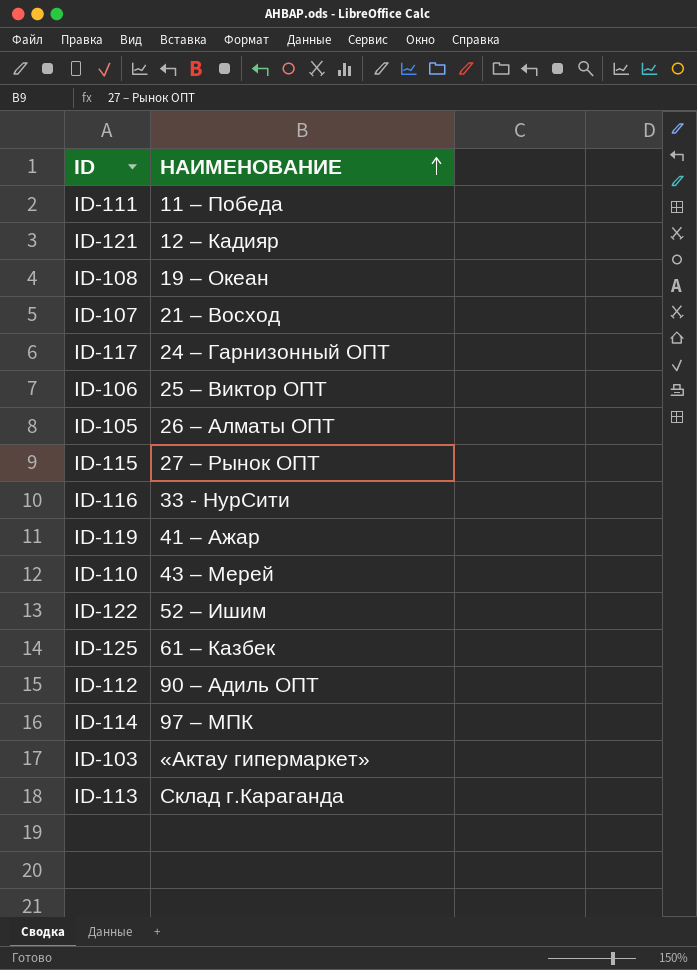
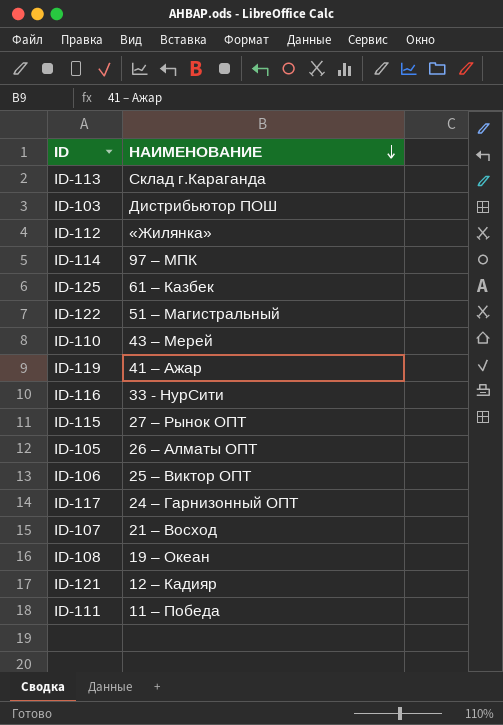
row order: НАИМЕНОВАНИЕ ascending -> НАИМЕНОВАНИЕ descending
ID-103 | НАИМЕНОВАНИЕ: «Актау гипермаркет» -> Дистрибьютор ПОШ
ID-112 | НАИМЕНОВАНИЕ: 90 – Адиль ОПТ -> «Жилянка»
ID-122 | НАИМЕНОВАНИЕ: 52 – Ишим -> 51 – Магистральный

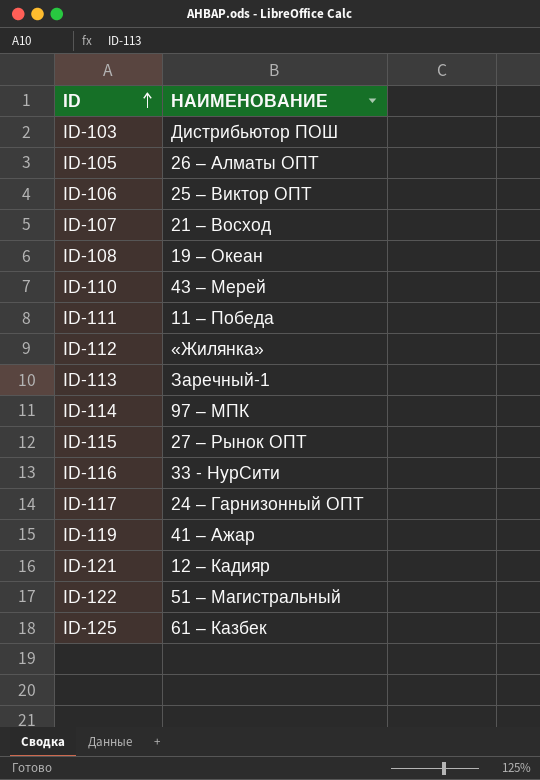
row order: НАИМЕНОВАНИЕ descending -> ID ascending
ID-113 | НАИМЕНОВАНИЕ: Склад г.Караганда -> Заречный-1

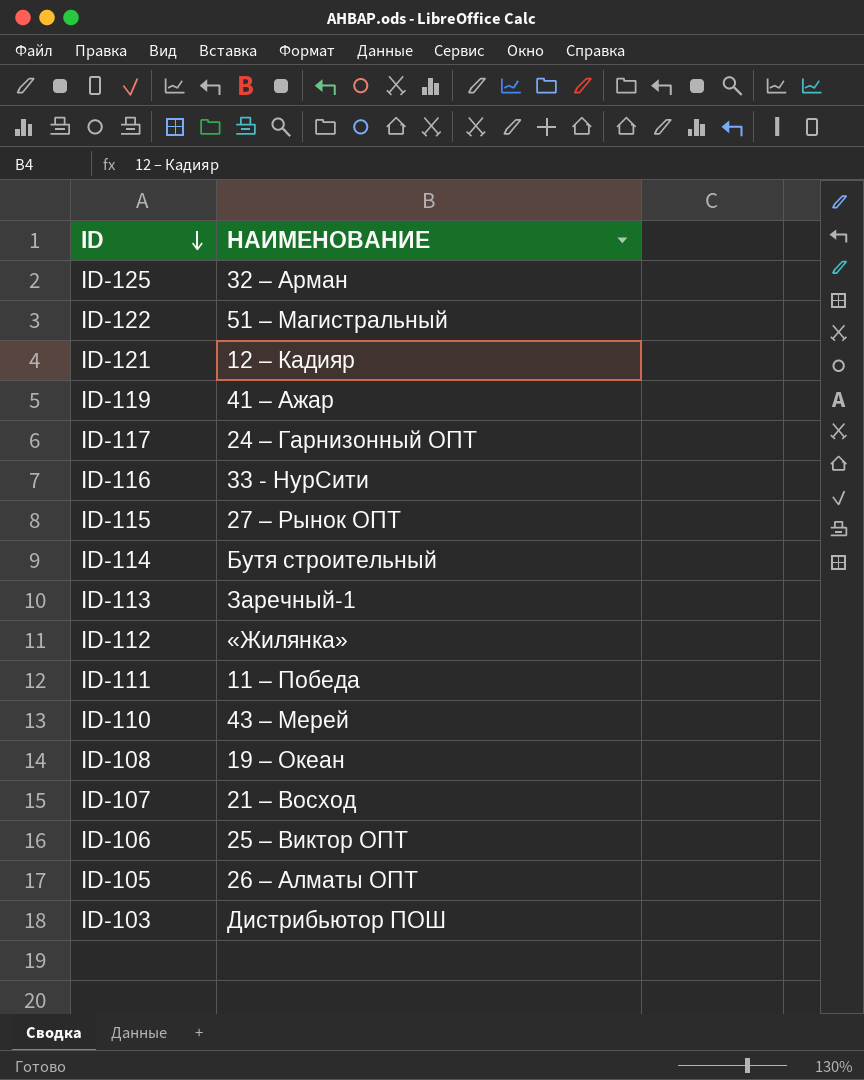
row order: ID ascending -> ID descending
ID-125 | НАИМЕНОВАНИЕ: 61 – Казбек -> 32 – Арман
ID-114 | НАИМЕНОВАНИЕ: 97 – МПК -> Бутя строительный

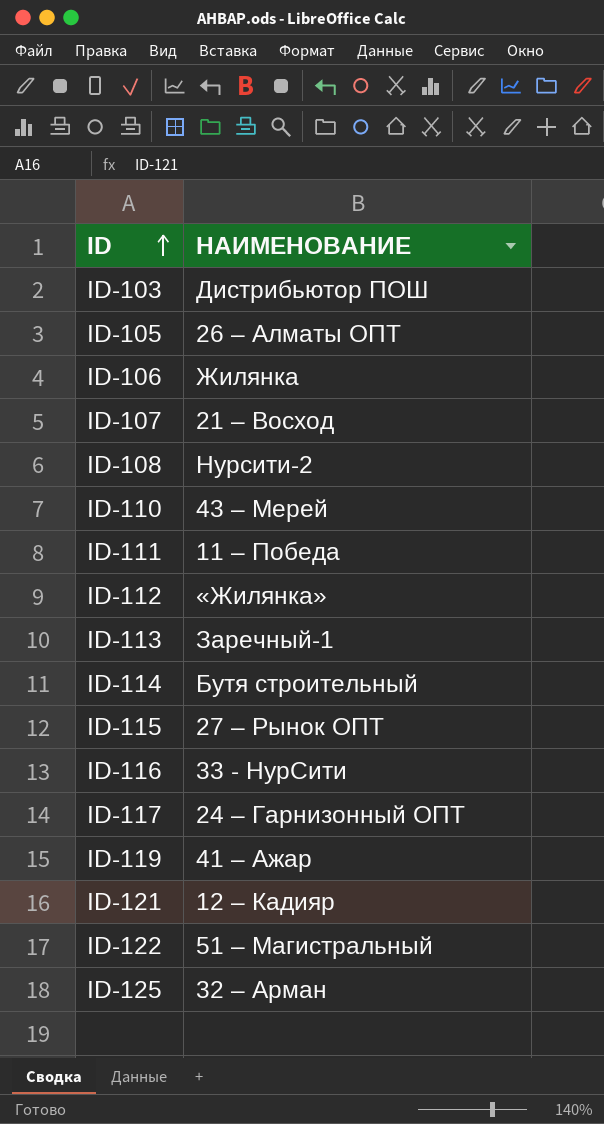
row order: ID descending -> ID ascending
ID-106 | НАИМЕНОВАНИЕ: 25 – Виктор ОПТ -> Жилянка
ID-108 | НАИМЕНОВАНИЕ: 19 – Океан -> Нурсити-2

